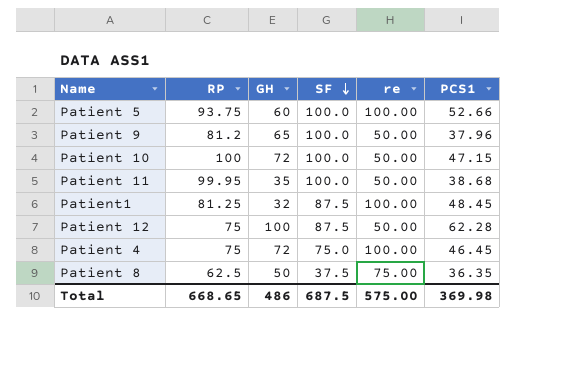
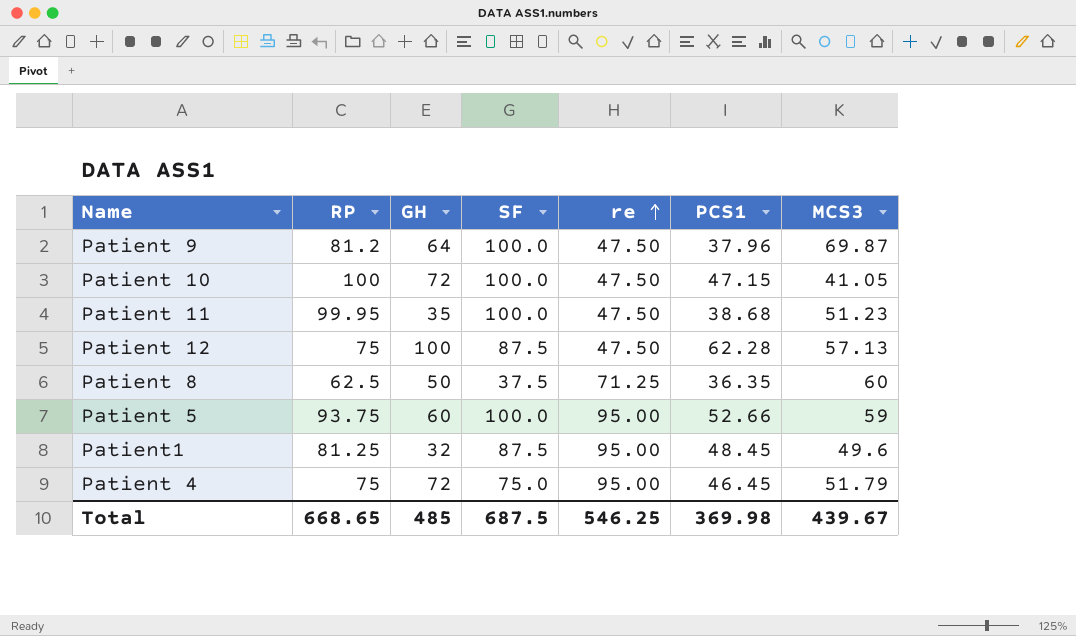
row order: SF descending -> re ascending
column MCS3 | position: none -> 7
Patient 9 | GH: 65 -> 64
Patient 9 | re: 50.00 -> 47.50
Patient 10 | re: 50.00 -> 47.50
Patient 11 | re: 50.00 -> 47.50
Patient 12 | re: 50.00 -> 47.50
Patient 8 | re: 75.00 -> 71.25
Patient 5 | re: 100.00 -> 95.00
Patient1 | re: 100.00 -> 95.00
Patient 4 | re: 100.00 -> 95.00
Total | GH: 486 -> 485
Total | re: 575.00 -> 546.25

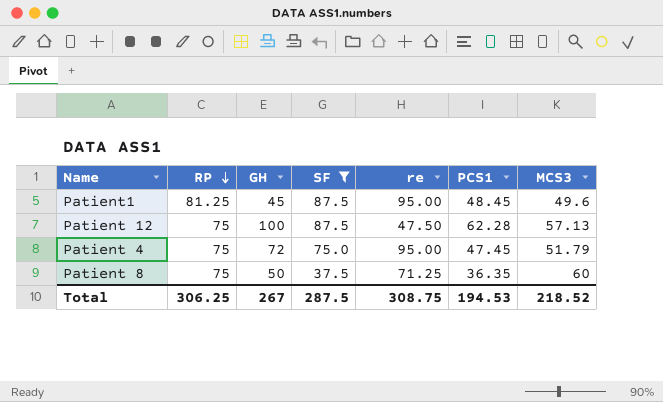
filter: none -> SF != 100.0
row order: re ascending -> RP descending
Patient1 | GH: 32 -> 45
Patient 4 | PCS1: 46.45 -> 47.45
Patient 8 | RP: 62.5 -> 75
Total | RP: 668.65 -> 306.25
Total | GH: 485 -> 267
Total | SF: 687.5 -> 287.5
Total | re: 546.25 -> 308.75
Total | PCS1: 369.98 -> 194.53
Total | MCS3: 439.67 -> 218.52

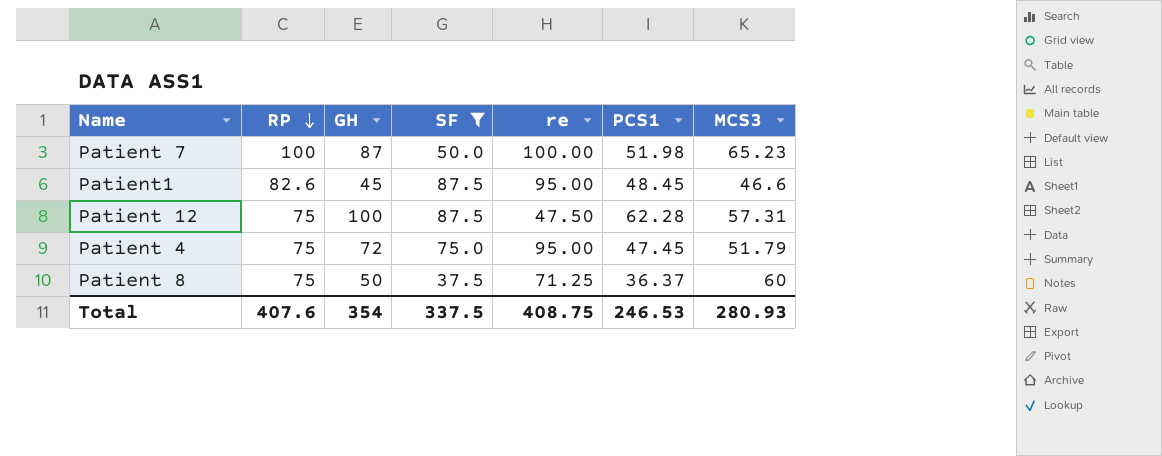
row Patient 7: none -> 100 | 87 | 50.0 | 100.00 | 51.98 | 65.23
Patient1 | RP: 81.25 -> 82.6
Patient1 | MCS3: 49.6 -> 46.6
Patient 12 | MCS3: 57.13 -> 57.31
Patient 8 | PCS1: 36.35 -> 36.37
Total | RP: 306.25 -> 407.6
Total | GH: 267 -> 354
Total | SF: 287.5 -> 337.5
Total | re: 308.75 -> 408.75
Total | PCS1: 194.53 -> 246.53
Total | MCS3: 218.52 -> 280.93

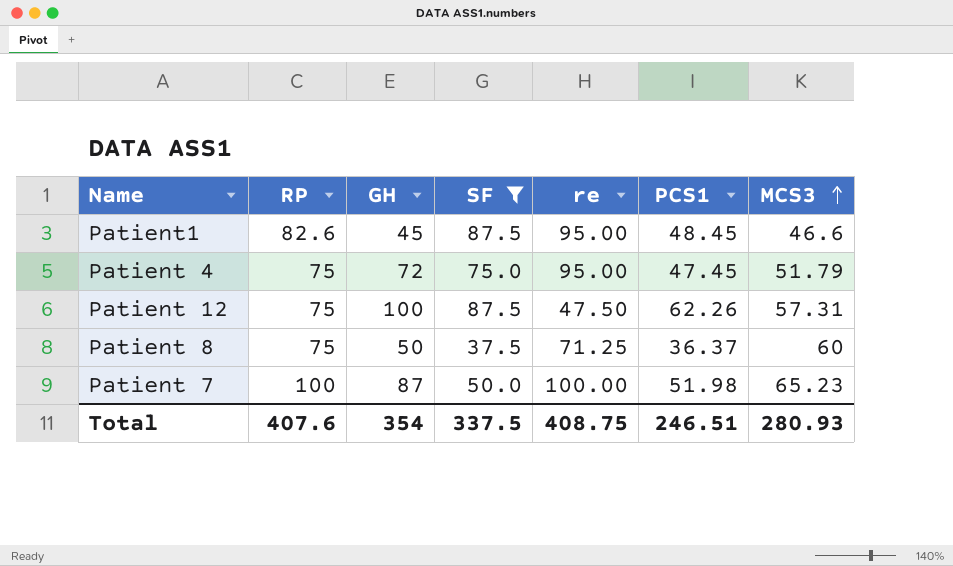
row order: RP descending -> MCS3 ascending
Patient 12 | PCS1: 62.28 -> 62.26
Total | PCS1: 246.53 -> 246.51

